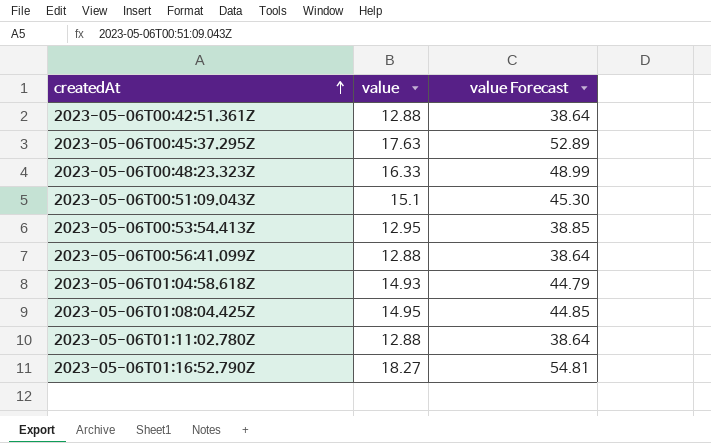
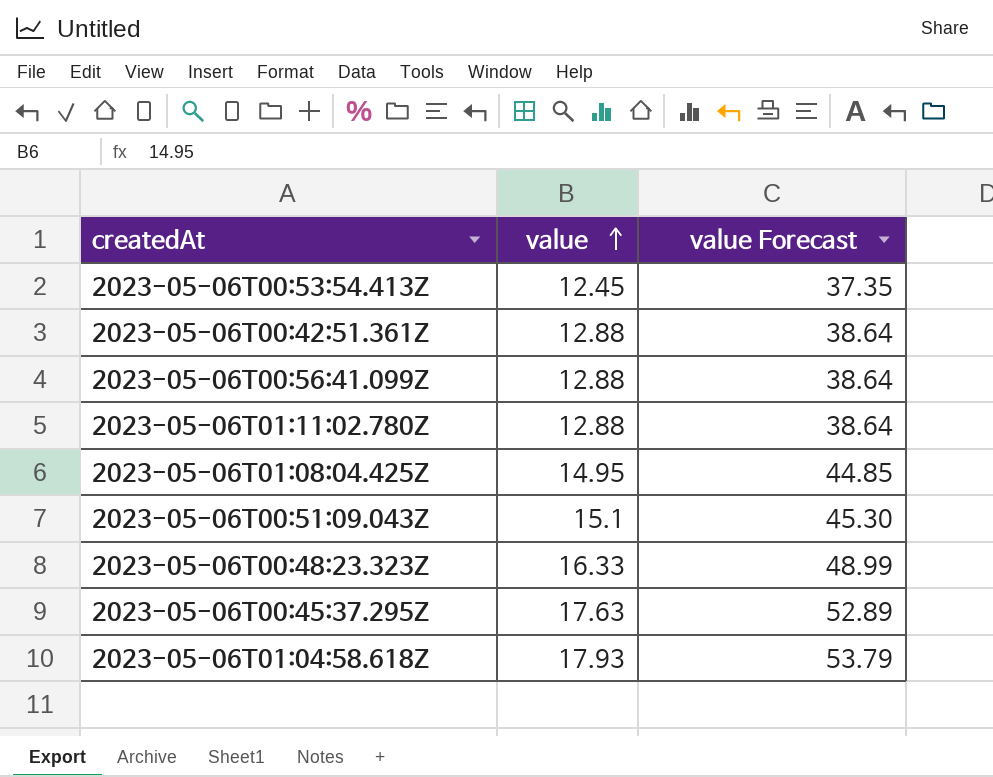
row order: createdAt ascending -> value ascending
row 2023-05-06T01:16:52.790Z: 18.27 | 54.81 -> none
2023-05-06T00:53:54.413Z | value: 12.95 -> 12.45
2023-05-06T00:53:54.413Z | value Forecast: 38.85 -> 37.35
2023-05-06T01:04:58.618Z | value: 14.93 -> 17.93
2023-05-06T01:04:58.618Z | value Forecast: 44.79 -> 53.79

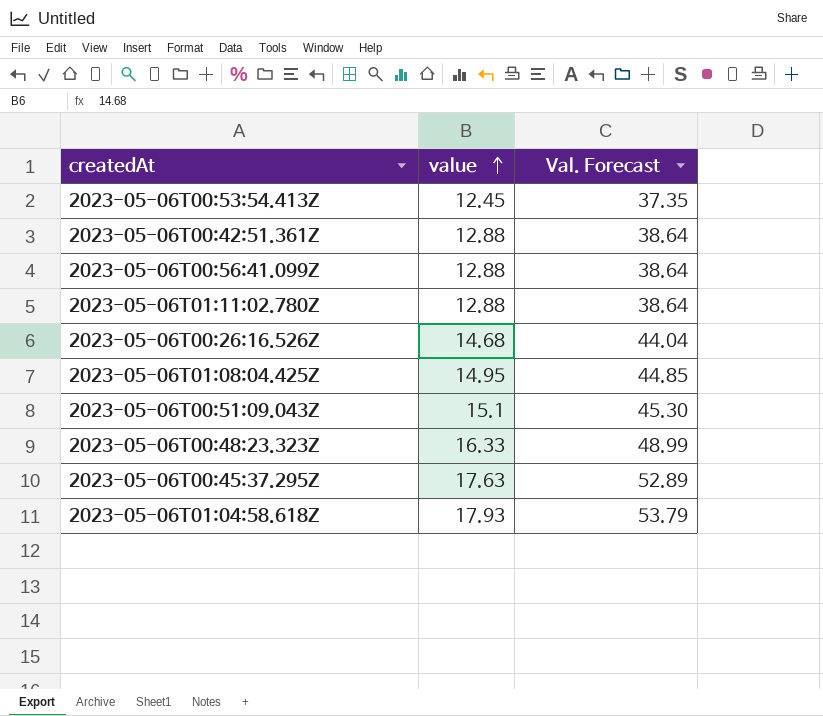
column name: value Forecast -> Val. Forecast
row 2023-05-06T00:26:16.526Z: none -> 14.68 | 44.04

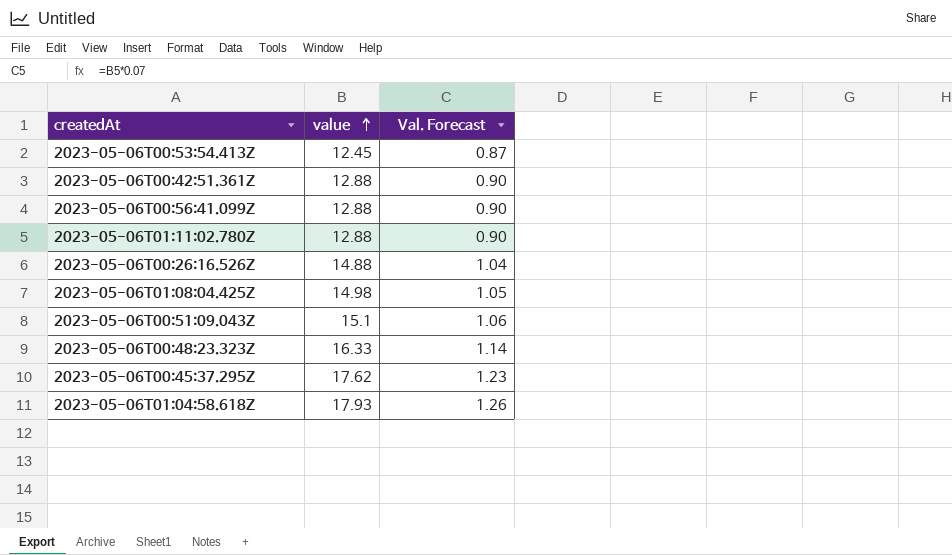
column Val. Forecast | formula: [value] * 3 -> [value] * 0.07
2023-05-06T00:26:16.526Z | value: 14.68 -> 14.88
2023-05-06T01:08:04.425Z | value: 14.95 -> 14.98
2023-05-06T00:45:37.295Z | value: 17.63 -> 17.62

